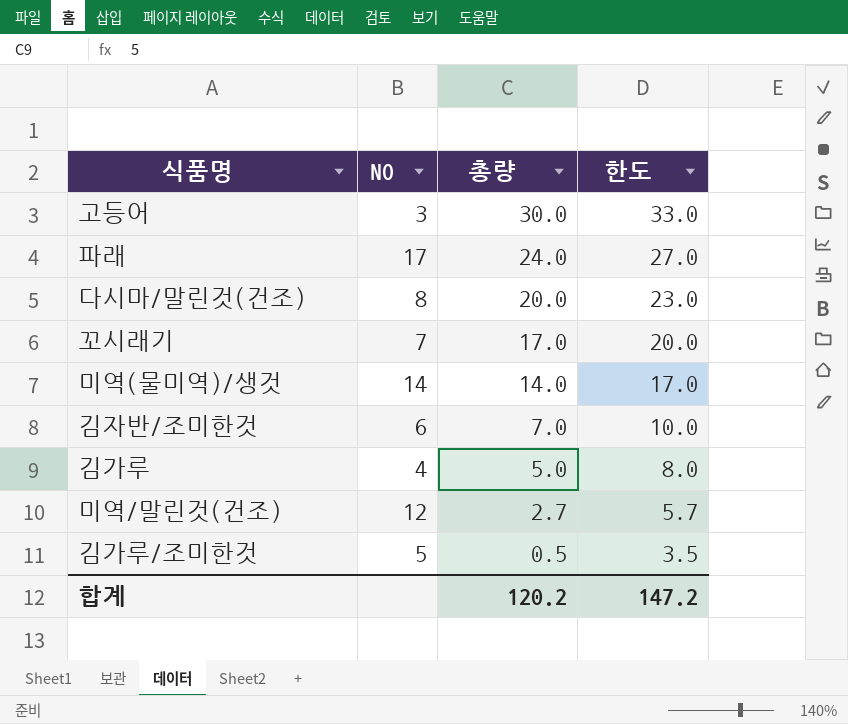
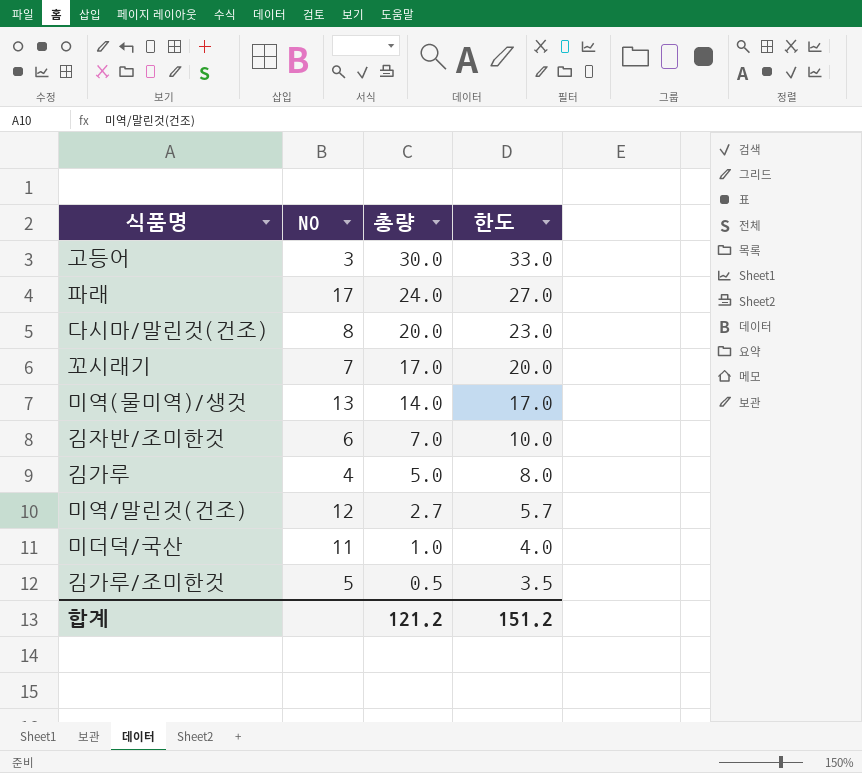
미역(물미역)/생것 | NO: 14 -> 13
row 미더덕/국산: none -> 11 | 1.0 | 4.0
합계 | 총량: 120.2 -> 121.2
합계 | 한도: 147.2 -> 151.2

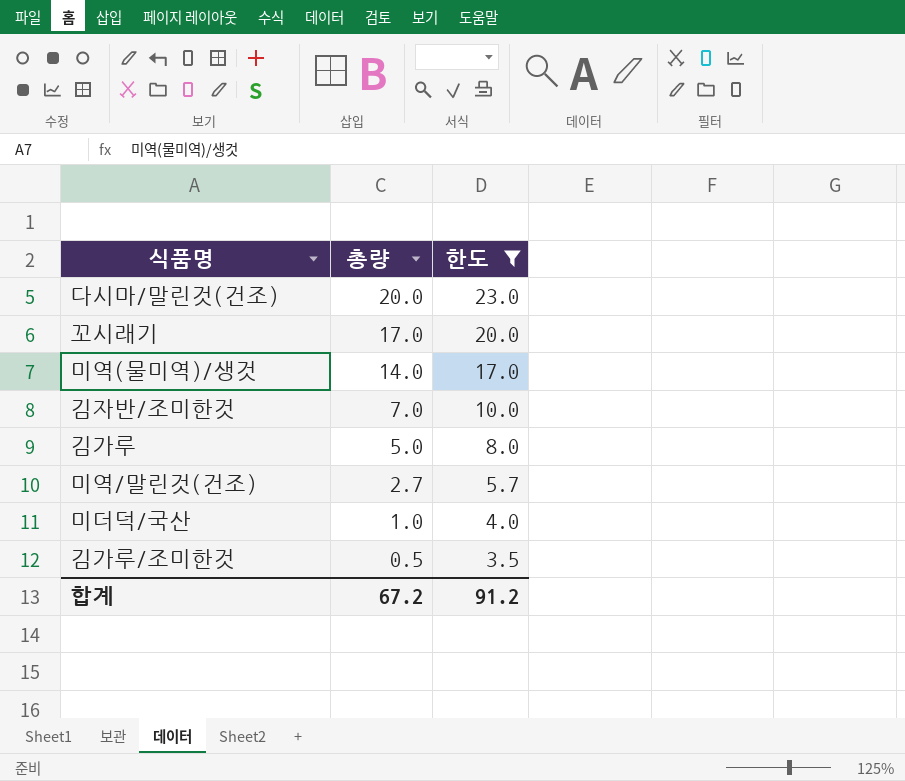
filter: none -> 한도 <= 23.0
column NO | position: 2 -> none
합계 | 총량: 121.2 -> 67.2
합계 | 한도: 151.2 -> 91.2

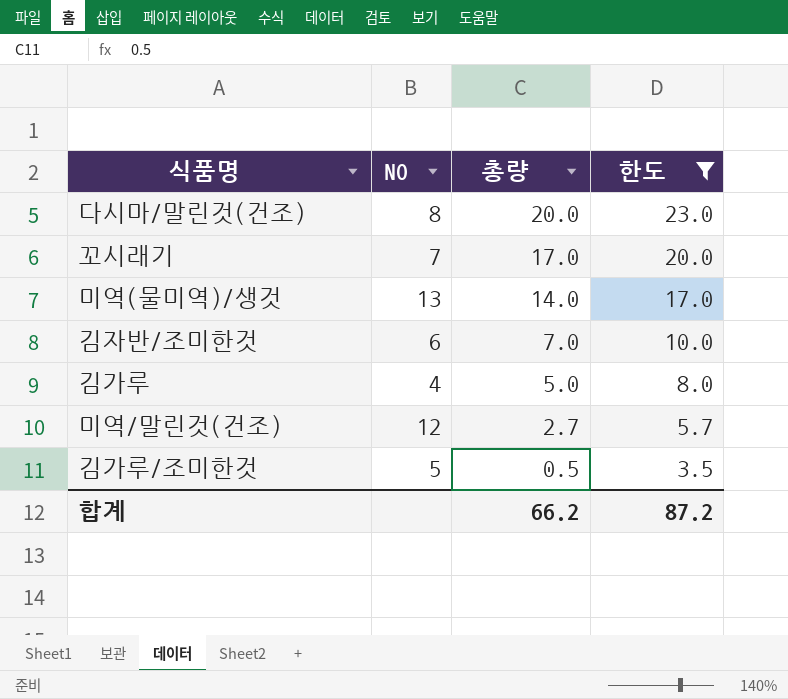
column NO | position: none -> 2
row 미더덕/국산: 1.0 | 4.0 -> none
합계 | 총량: 67.2 -> 66.2
합계 | 한도: 91.2 -> 87.2

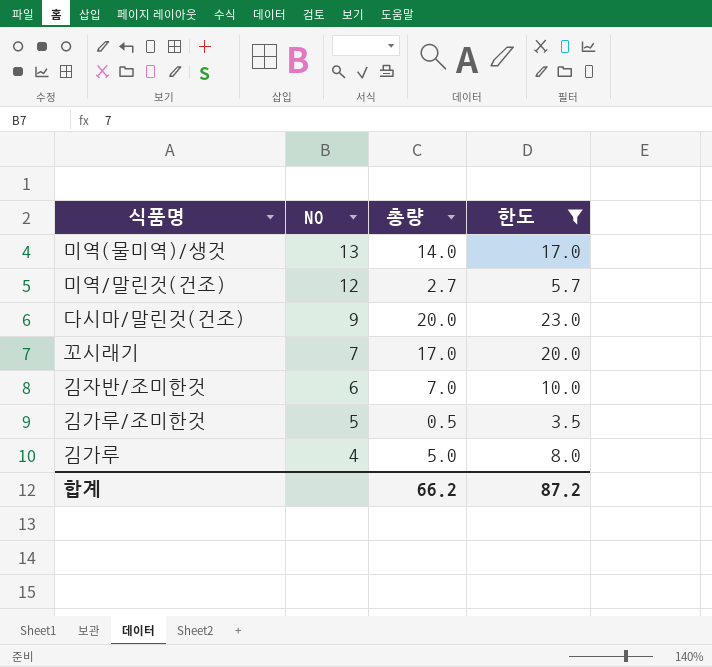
row order: 총량 descending -> NO descending
다시마/말린것(건조) | NO: 8 -> 9

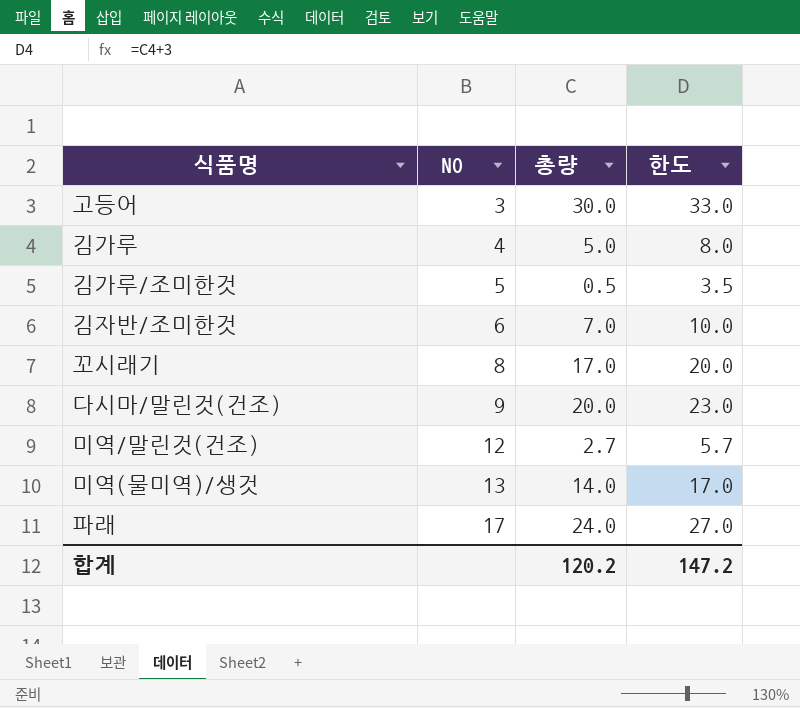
filter: 한도 <= 23.0 -> none
row order: NO descending -> NO ascending
꼬시래기 | NO: 7 -> 8
합계 | 총량: 66.2 -> 120.2
합계 | 한도: 87.2 -> 147.2

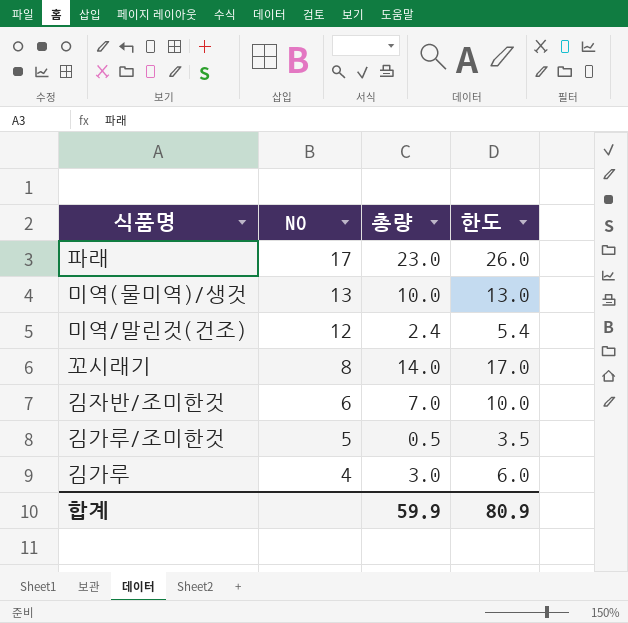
row order: NO ascending -> NO descending
row 고등어: 3 | 30.0 | 33.0 -> none
row 다시마/말린것(건조): 9 | 20.0 | 23.0 -> none
파래 | 총량: 24.0 -> 23.0
파래 | 한도: 27.0 -> 26.0
미역(물미역)/생것 | 총량: 14.0 -> 10.0
미역(물미역)/생것 | 한도: 17.0 -> 13.0
미역/말린것(건조) | 총량: 2.7 -> 2.4
미역/말린것(건조) | 한도: 5.7 -> 5.4
꼬시래기 | 총량: 17.0 -> 14.0
꼬시래기 | 한도: 20.0 -> 17.0
김가루 | 총량: 5.0 -> 3.0
김가루 | 한도: 8.0 -> 6.0
합계 | 총량: 120.2 -> 59.9
합계 | 한도: 147.2 -> 80.9

